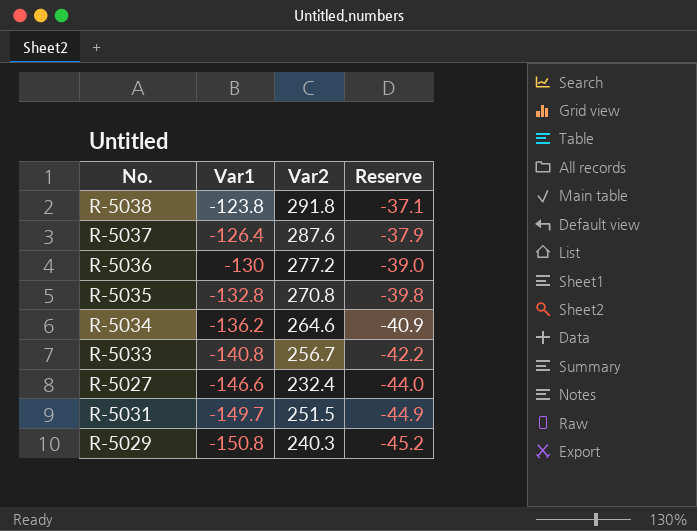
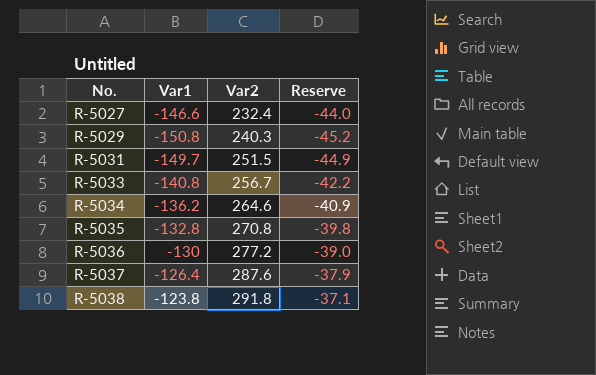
row order: Var1 descending -> No. ascending

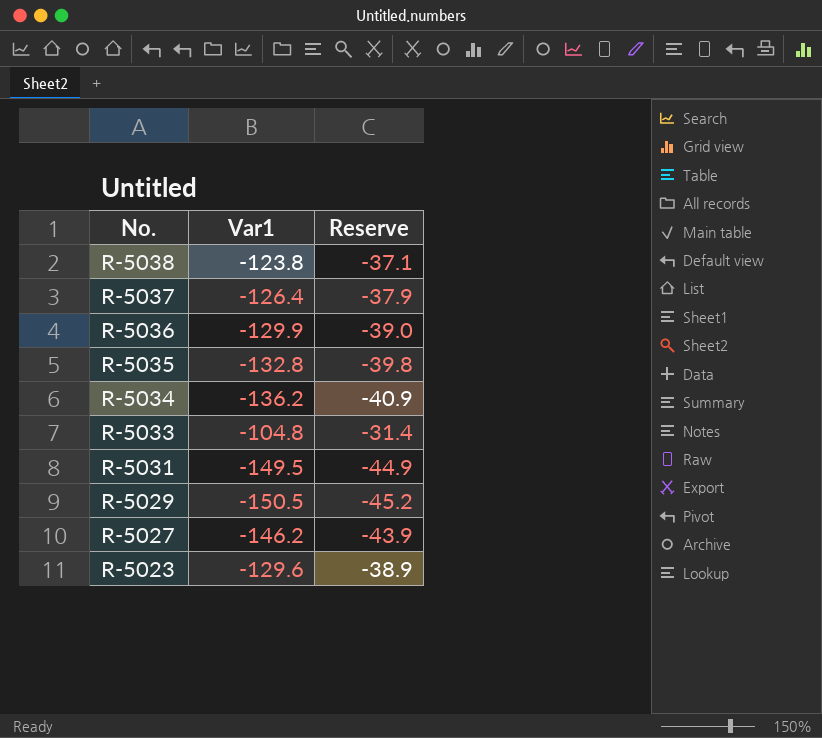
row order: No. ascending -> No. descending
column Var2 | position: 3 -> none
R-5036 | Var1: -130 -> -129.9
R-5033 | Var1: -140.8 -> -104.8
R-5033 | Reserve: -42.2 -> -31.4
R-5031 | Var1: -149.7 -> -149.5
R-5029 | Var1: -150.8 -> -150.5
R-5027 | Var1: -146.6 -> -146.2
R-5027 | Reserve: -44.0 -> -43.9
row R-5023: none -> -129.6 | -38.9

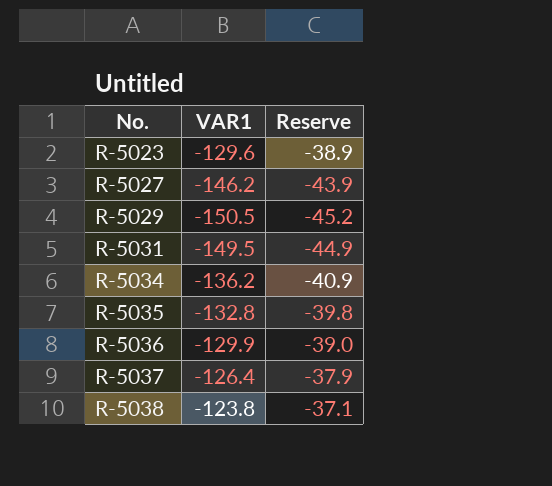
row order: No. descending -> No. ascending
column name: Var1 -> VAR1
row R-5033: -104.8 | -31.4 -> none

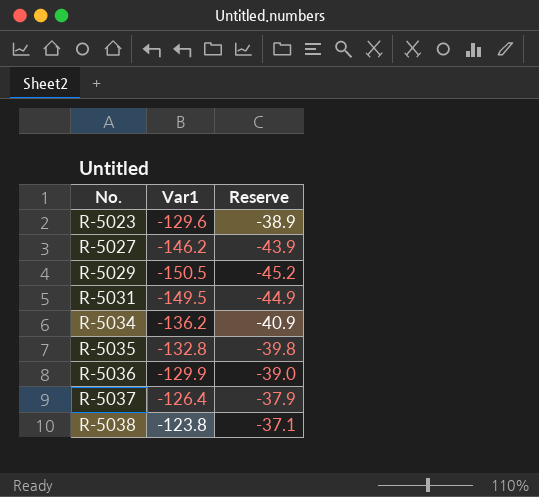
column name: VAR1 -> Var1

